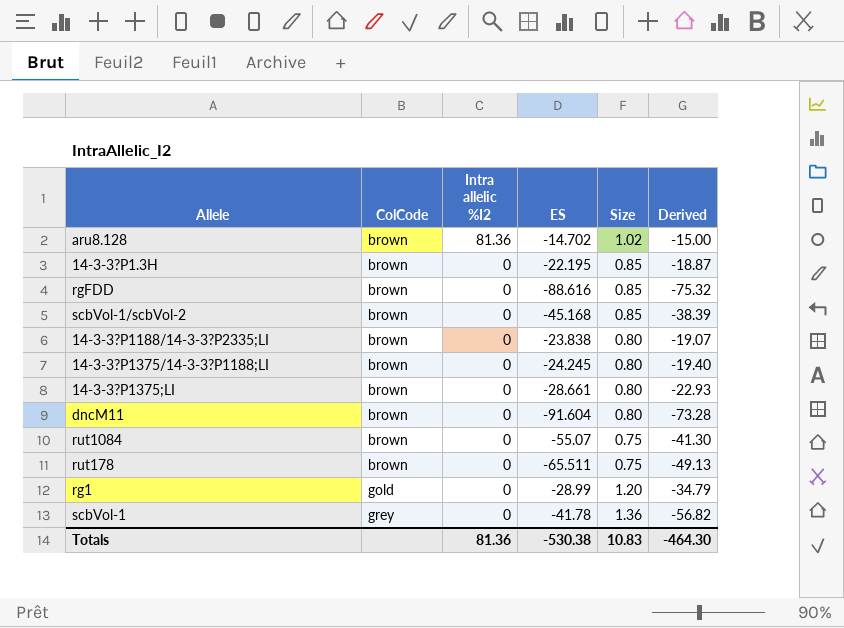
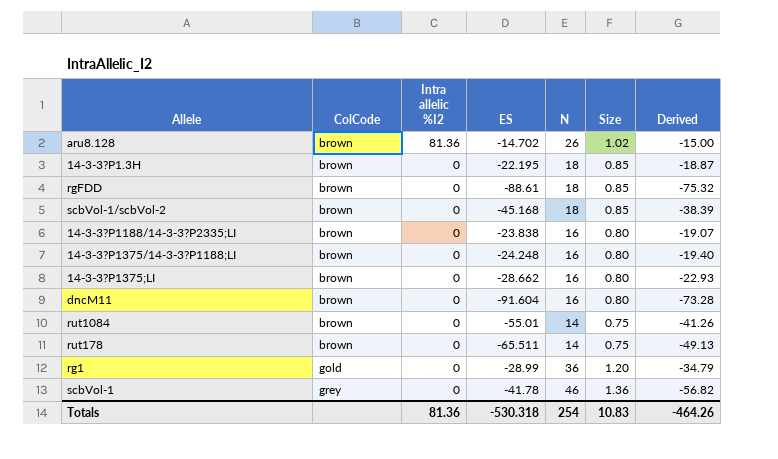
column N | position: none -> 5
rgFDD | ES: -88.616 -> -88.61
14-3-3?P1375/14-3-3?P1188;LI | ES: -24.245 -> -24.248
14-3-3?P1375;LI | ES: -28.661 -> -28.662
rut1084 | ES: -55.07 -> -55.01
rut1084 | Derived: -41.30 -> -41.26
Totals | ES: -530.38 -> -530.318
Totals | Derived: -464.30 -> -464.26

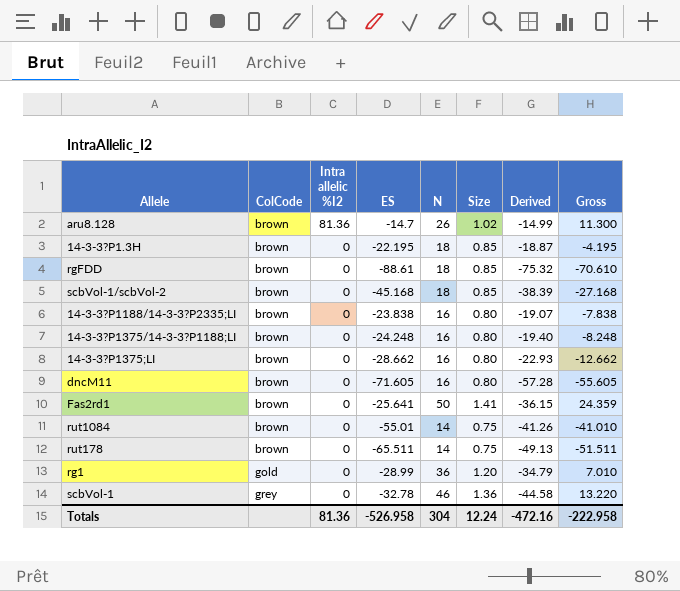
column Gross | formula: none -> [ES] + [N]
aru8.128 | ES: -14.702 -> -14.7
aru8.128 | Derived: -15.00 -> -14.99
dncM11 | ES: -91.604 -> -71.605
dncM11 | Derived: -73.28 -> -57.28
row Fas2rd1: none -> brown | 0 | -25.641 | 50 | 1.41 | -36.15 | 24.359
scbVol-1 | ES: -41.78 -> -32.78
scbVol-1 | Derived: -56.82 -> -44.58
Totals | ES: -530.318 -> -526.958
Totals | N: 254 -> 304
Totals | Size: 10.83 -> 12.24
Totals | Derived: -464.26 -> -472.16

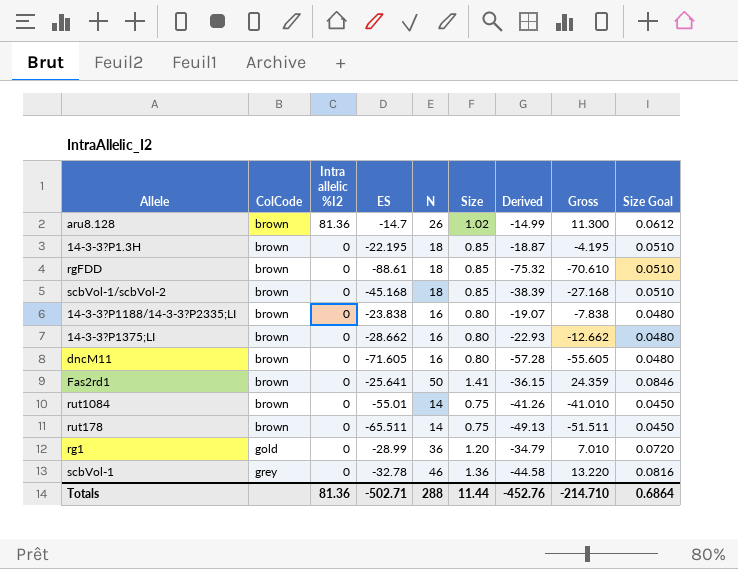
column Size Goal | formula: none -> [Size] * 0.06
row 14-3-3?P1375/14-3-3?P1188;LI: brown | 0 | -24.248 | 16 | 0.80 | -19.40 | -8.248 -> none
Totals | ES: -526.958 -> -502.71
Totals | N: 304 -> 288
Totals | Size: 12.24 -> 11.44
Totals | Derived: -472.16 -> -452.76
Totals | Gross: -222.958 -> -214.710

